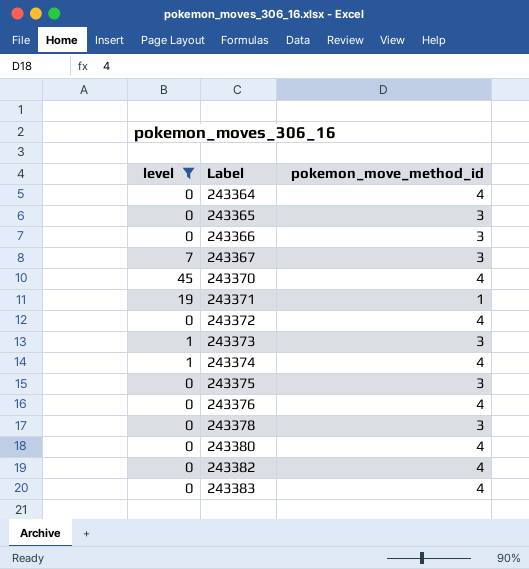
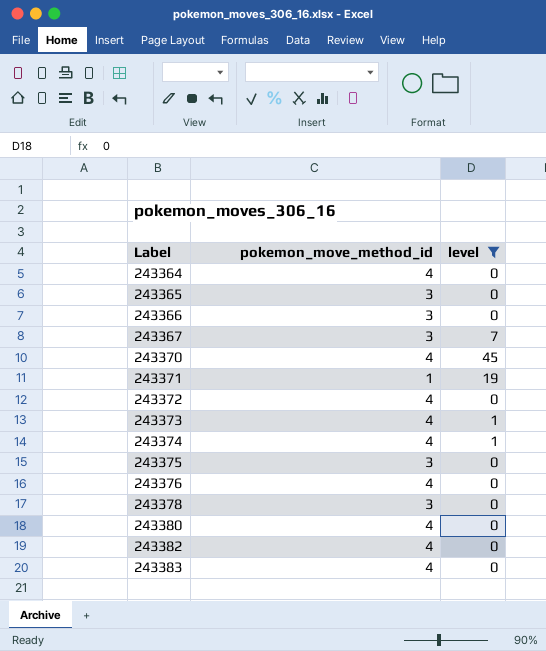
column level | position: 1 -> 3
243373 | pokemon_move_method_id: 3 -> 4

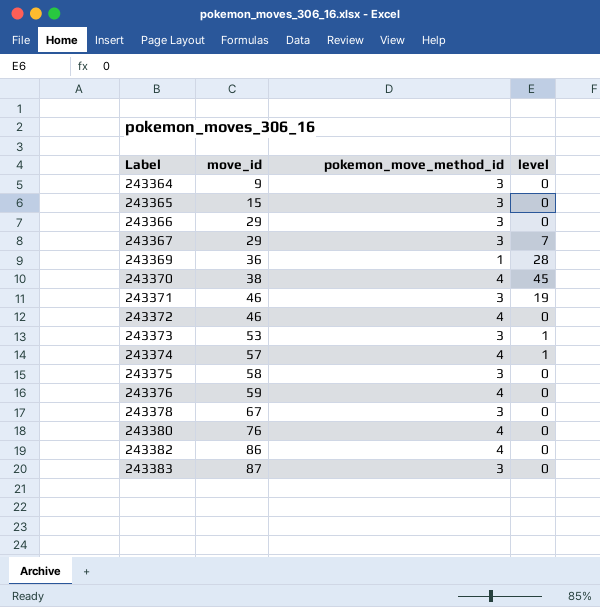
filter: level != 28 -> none
column move_id | position: none -> 2
243364 | pokemon_move_method_id: 4 -> 3
243371 | pokemon_move_method_id: 1 -> 3
243373 | pokemon_move_method_id: 4 -> 3
243383 | pokemon_move_method_id: 4 -> 3

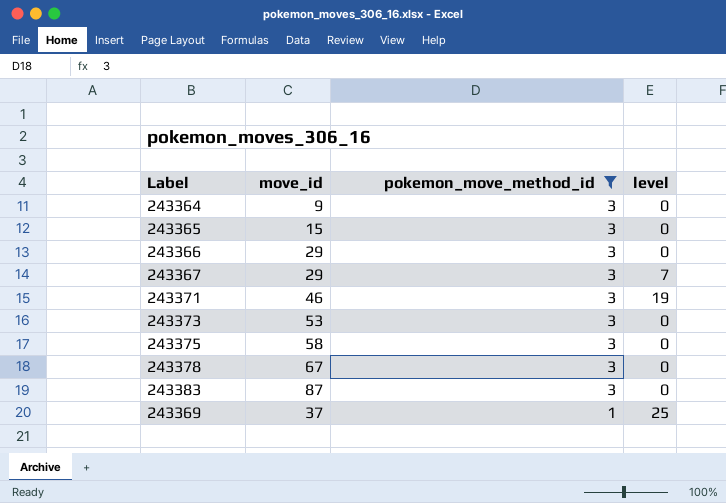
filter: none -> pokemon_move_method_id != 4
row order: Label ascending -> pokemon_move_method_id descending
243373 | level: 1 -> 0
243369 | move_id: 36 -> 37
243369 | level: 28 -> 25

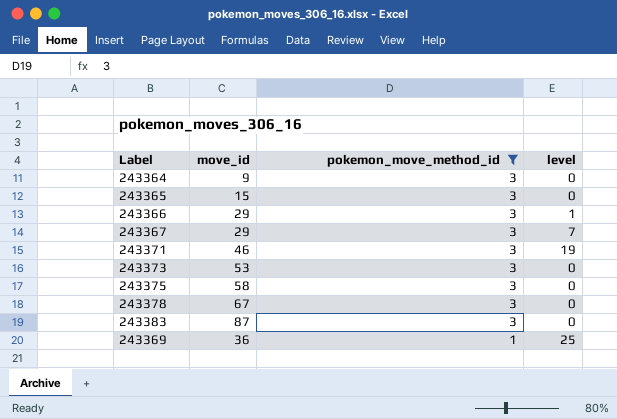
243366 | level: 0 -> 1
243369 | move_id: 37 -> 36

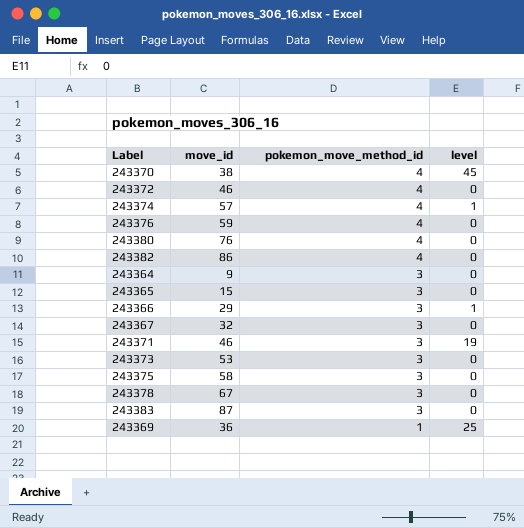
filter: pokemon_move_method_id != 4 -> none
243367 | move_id: 29 -> 32
243367 | level: 7 -> 0

